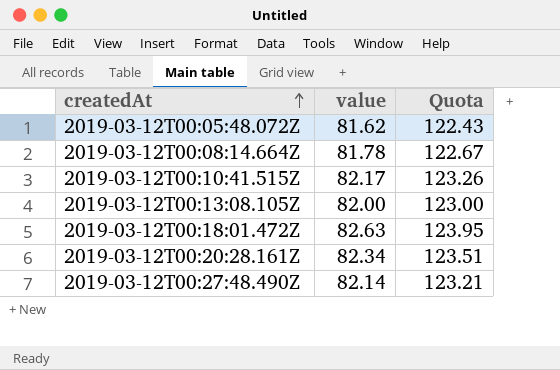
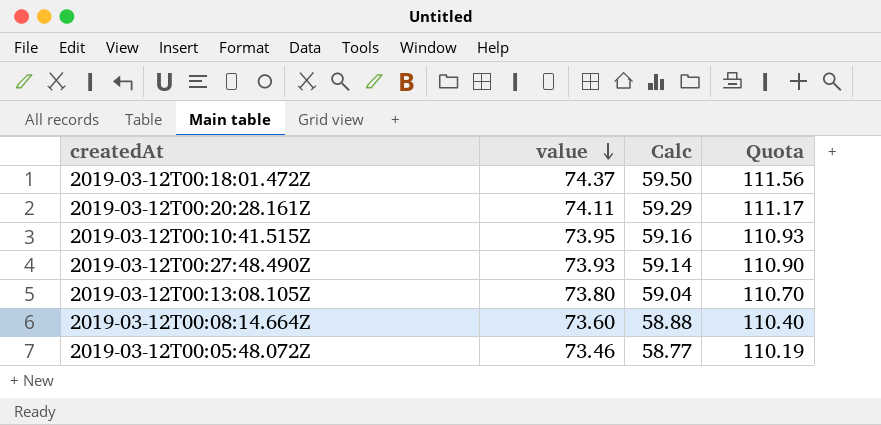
row order: createdAt ascending -> value descending
column Calc | formula: none -> [value] * 0.8
2019-03-12T00:18:01.472Z | value: 82.63 -> 74.37
2019-03-12T00:18:01.472Z | Quota: 123.95 -> 111.56
2019-03-12T00:20:28.161Z | value: 82.34 -> 74.11
2019-03-12T00:20:28.161Z | Quota: 123.51 -> 111.17
2019-03-12T00:10:41.515Z | value: 82.17 -> 73.95
2019-03-12T00:10:41.515Z | Quota: 123.26 -> 110.93
2019-03-12T00:27:48.490Z | value: 82.14 -> 73.93
2019-03-12T00:27:48.490Z | Quota: 123.21 -> 110.90
2019-03-12T00:13:08.105Z | value: 82.00 -> 73.80
2019-03-12T00:13:08.105Z | Quota: 123.00 -> 110.70
2019-03-12T00:08:14.664Z | value: 81.78 -> 73.60
2019-03-12T00:08:14.664Z | Quota: 122.67 -> 110.40
2019-03-12T00:05:48.072Z | value: 81.62 -> 73.46
2019-03-12T00:05:48.072Z | Quota: 122.43 -> 110.19

